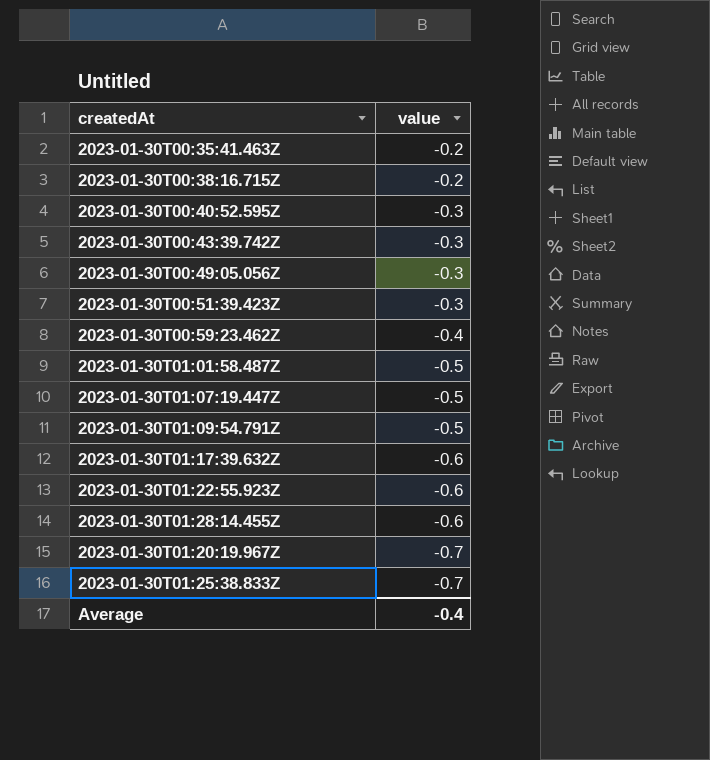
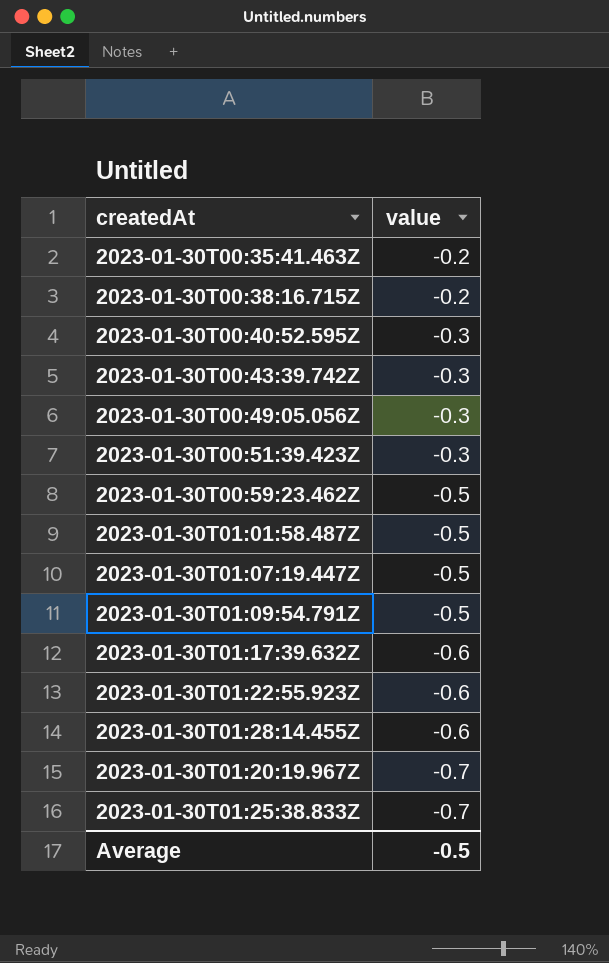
2023-01-30T00:59:23.462Z | value: -0.4 -> -0.5
Average | value: -0.4 -> -0.5

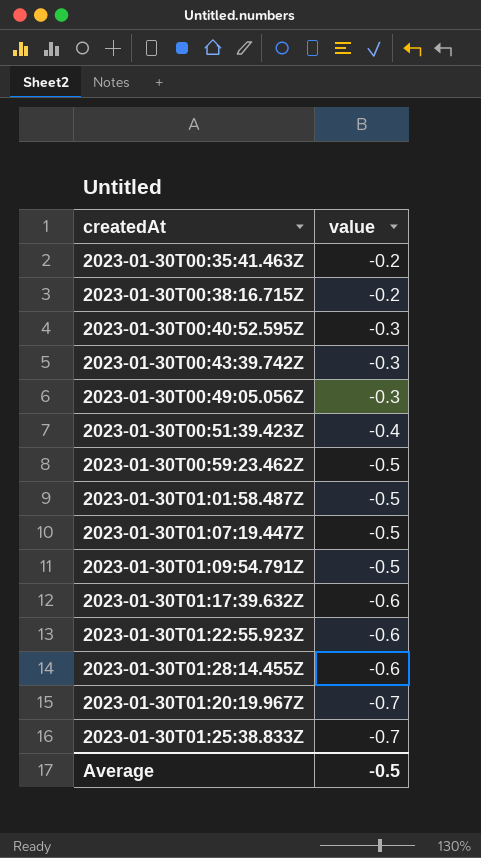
2023-01-30T00:51:39.423Z | value: -0.3 -> -0.4

